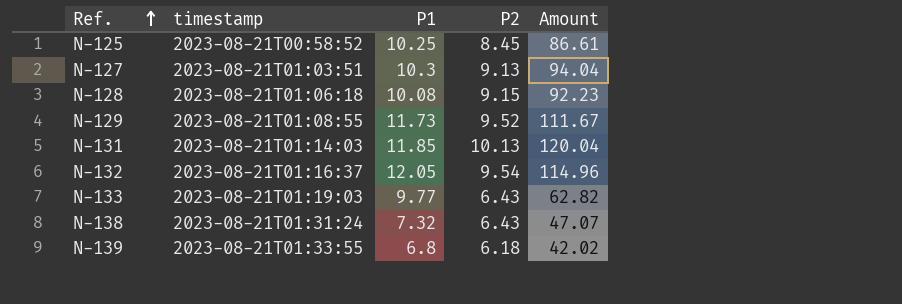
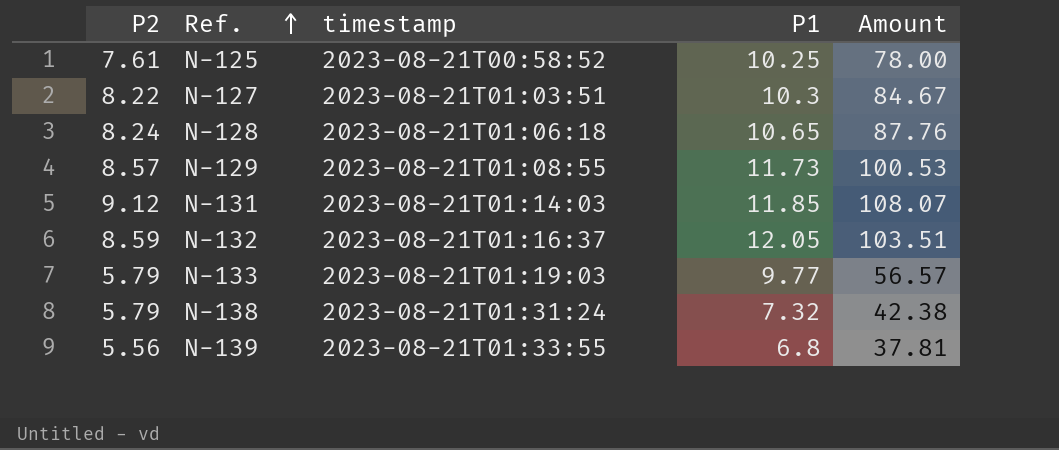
column P2 | position: 4 -> 1
N-125 | P2: 8.45 -> 7.61
N-125 | Amount: 86.61 -> 78.00
N-127 | P2: 9.13 -> 8.22
N-127 | Amount: 94.04 -> 84.67
N-128 | P2: 9.15 -> 8.24
N-128 | P1: 10.08 -> 10.65
N-128 | Amount: 92.23 -> 87.76
N-129 | P2: 9.52 -> 8.57
N-129 | Amount: 111.67 -> 100.53
N-131 | P2: 10.13 -> 9.12
N-131 | Amount: 120.04 -> 108.07
N-132 | P2: 9.54 -> 8.59
N-132 | Amount: 114.96 -> 103.51
N-133 | P2: 6.43 -> 5.79
N-133 | Amount: 62.82 -> 56.57
N-138 | P2: 6.43 -> 5.79
N-138 | Amount: 47.07 -> 42.38
N-139 | P2: 6.18 -> 5.56
N-139 | Amount: 42.02 -> 37.81

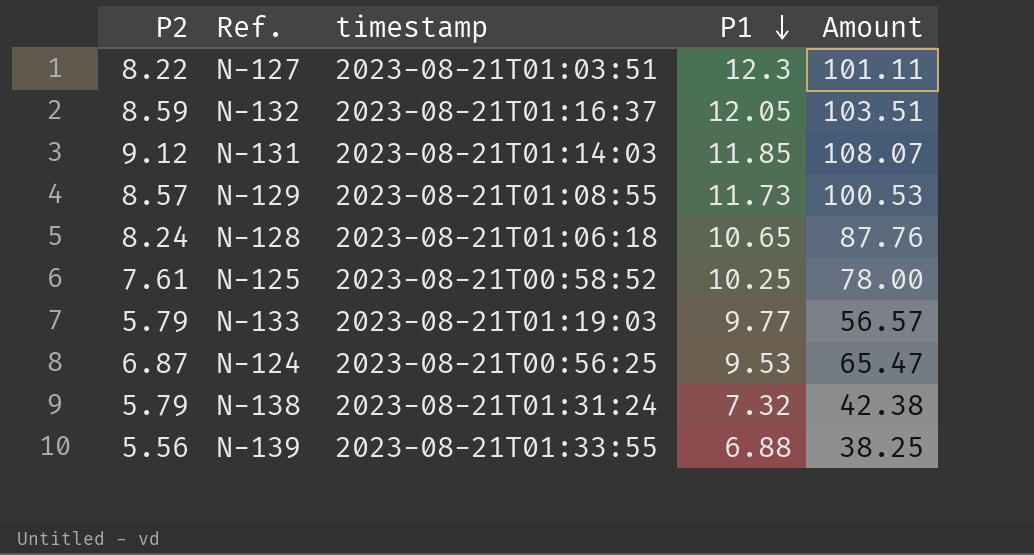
row order: Ref. ascending -> P1 descending
N-127 | P1: 10.3 -> 12.3
N-127 | Amount: 84.67 -> 101.11
row N-124: none -> 6.87 | 2023-08-21T00:56:25 | 9.53 | 65.47
N-139 | P1: 6.8 -> 6.88
N-139 | Amount: 37.81 -> 38.25

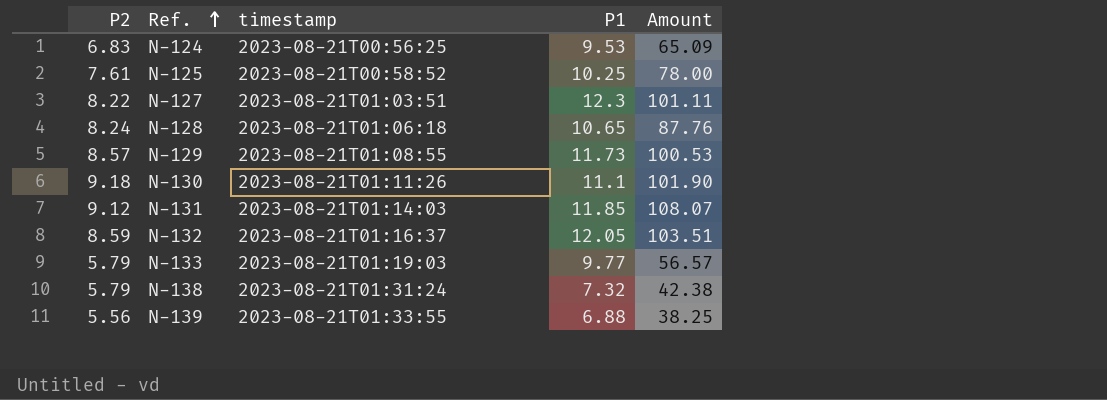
row order: P1 descending -> Ref. ascending
N-124 | P2: 6.87 -> 6.83
N-124 | Amount: 65.47 -> 65.09
row N-130: none -> 9.18 | 2023-08-21T01:11:26 | 11.1 | 101.90

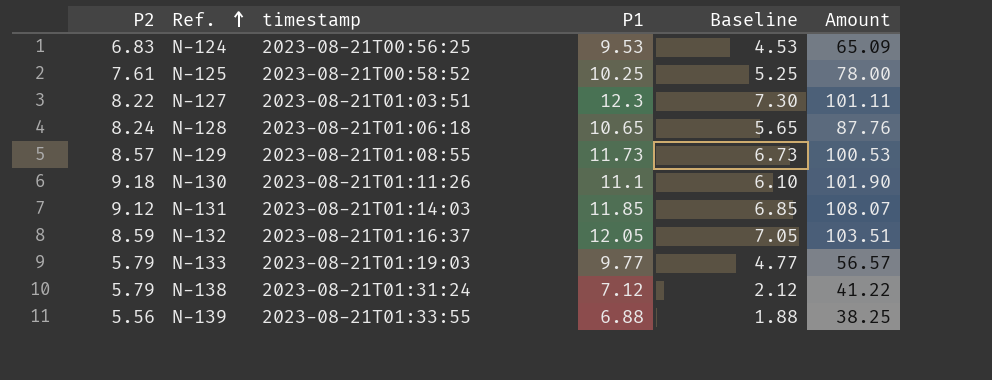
column Baseline | formula: none -> [P1] - 5
N-138 | P1: 7.32 -> 7.12
N-138 | Amount: 42.38 -> 41.22

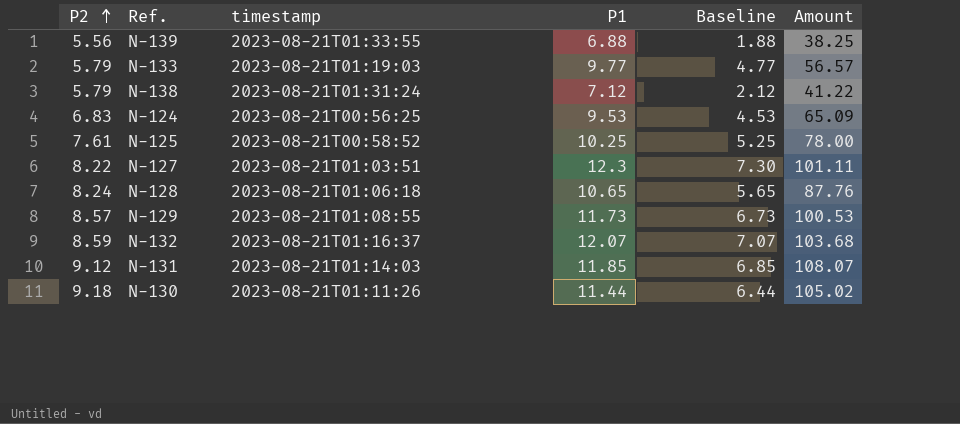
row order: Ref. ascending -> P2 ascending
N-132 | P1: 12.05 -> 12.07
N-132 | Baseline: 7.05 -> 7.07
N-132 | Amount: 103.51 -> 103.68
N-130 | P1: 11.1 -> 11.44
N-130 | Baseline: 6.10 -> 6.44
N-130 | Amount: 101.90 -> 105.02

